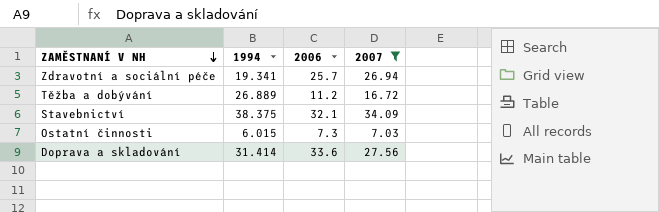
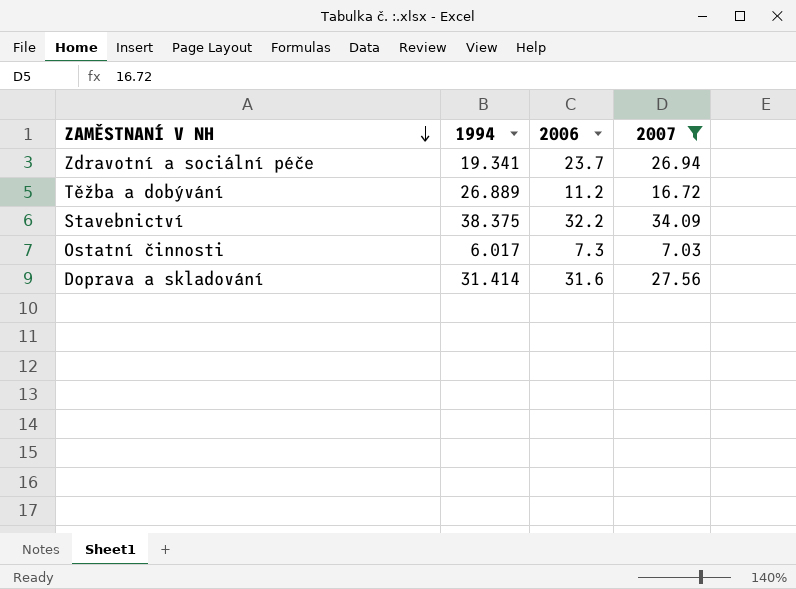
Zdravotní a sociální péče | 2006: 25.7 -> 23.7
Stavebnictví | 2006: 32.1 -> 32.2
Ostatní činnosti | 1994: 6.015 -> 6.017
Doprava a skladování | 2006: 33.6 -> 31.6

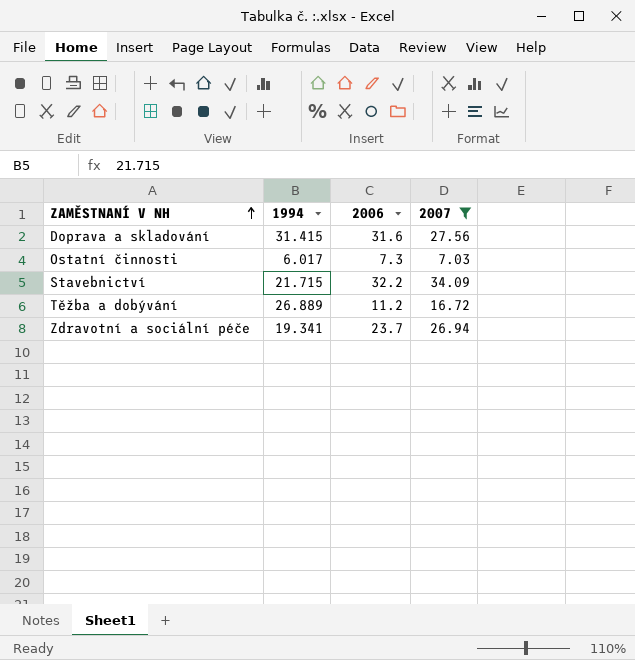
row order: ZAMĚSTNANÍ V NH descending -> ZAMĚSTNANÍ V NH ascending
Doprava a skladování | 1994: 31.414 -> 31.415
Stavebnictví | 1994: 38.375 -> 21.715

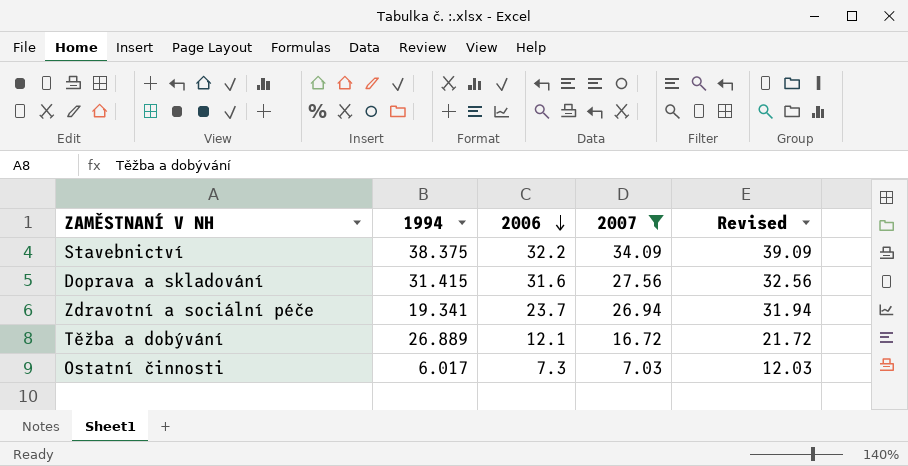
row order: ZAMĚSTNANÍ V NH ascending -> 2006 descending
column Revised | formula: none -> [2007] + 5
Stavebnictví | 1994: 21.715 -> 38.375
Těžba a dobývání | 2006: 11.2 -> 12.1

